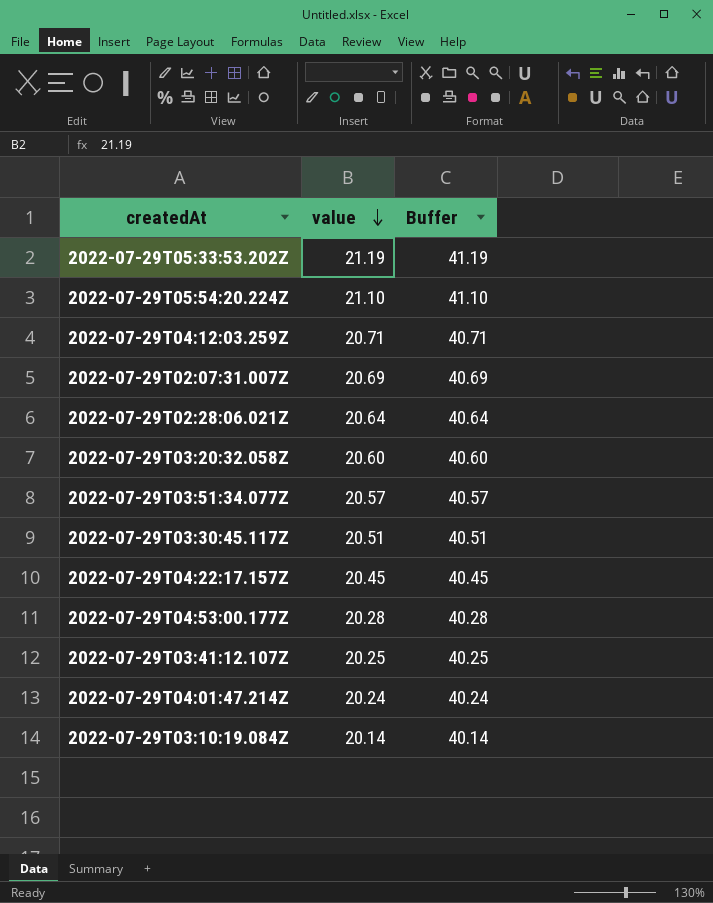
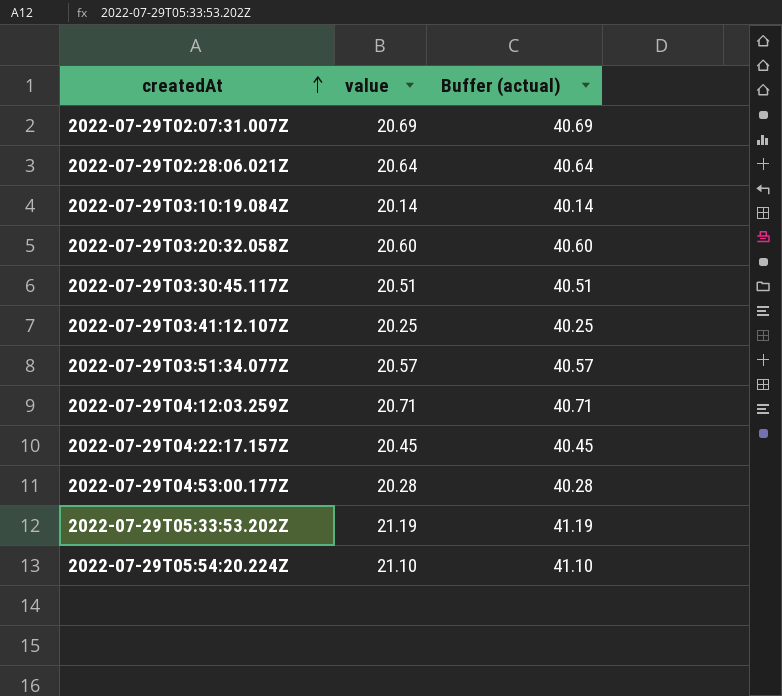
row order: value descending -> createdAt ascending
column name: Buffer -> Buffer (actual)
row 2022-07-29T04:01:47.214Z: 20.24 | 40.24 -> none

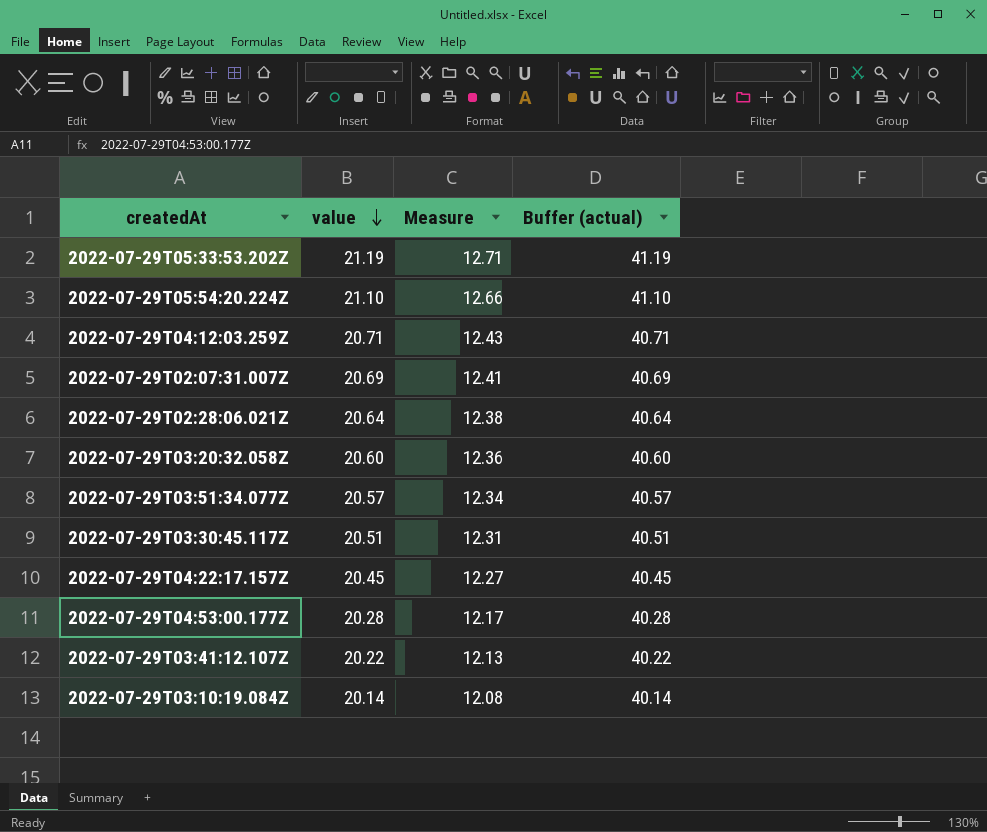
row order: createdAt ascending -> value descending
column Measure | formula: none -> [value] * 0.6
2022-07-29T03:41:12.107Z | value: 20.25 -> 20.22
2022-07-29T03:41:12.107Z | Buffer (actual): 40.25 -> 40.22

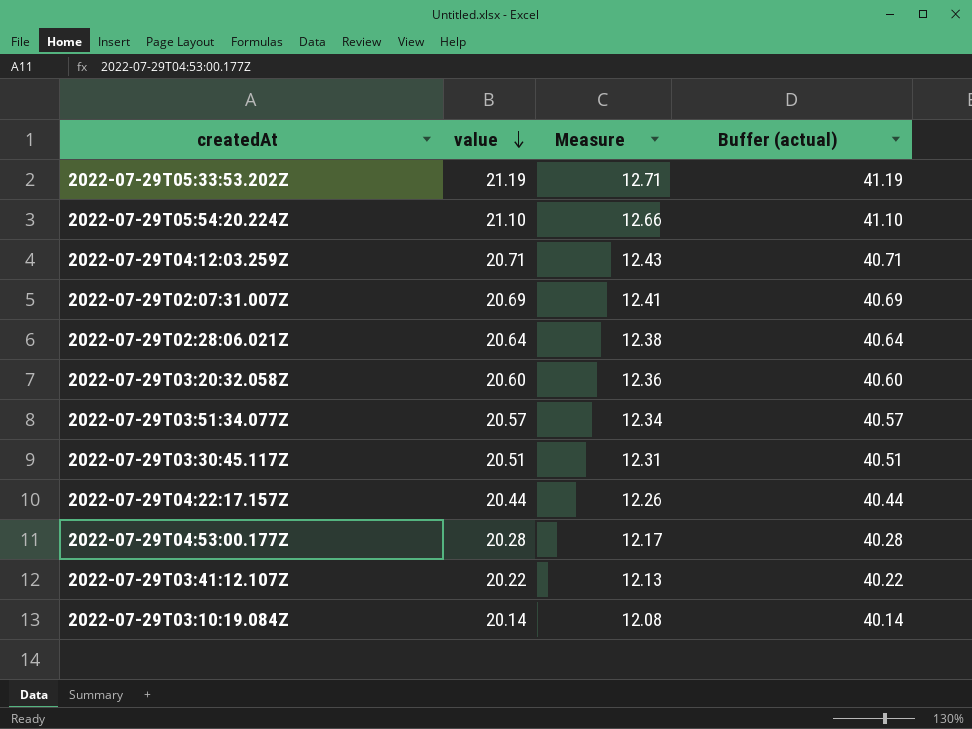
2022-07-29T04:22:17.157Z | value: 20.45 -> 20.44
2022-07-29T04:22:17.157Z | Measure: 12.27 -> 12.26
2022-07-29T04:22:17.157Z | Buffer (actual): 40.45 -> 40.44

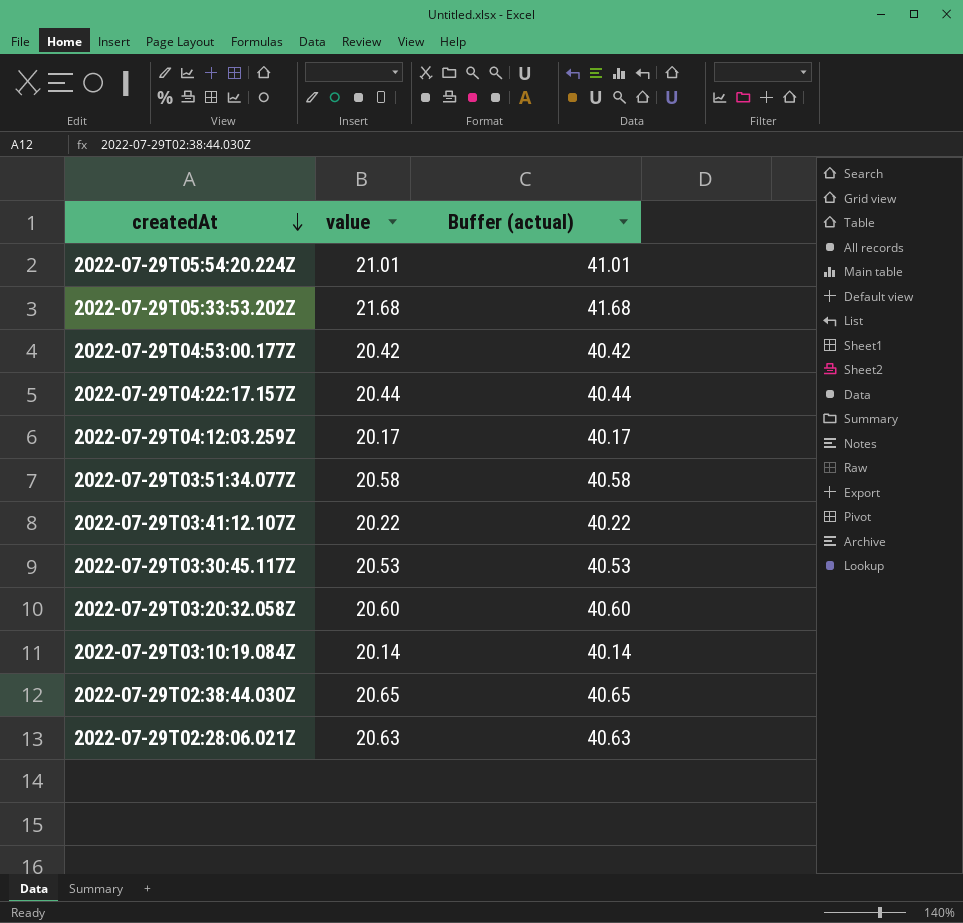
row order: value descending -> createdAt descending
column Measure | formula: [value] * 0.6 -> none
row 2022-07-29T02:07:31.007Z: 20.69 | 12.41 | 40.69 -> none
2022-07-29T05:54:20.224Z | value: 21.10 -> 21.01
2022-07-29T05:54:20.224Z | Buffer (actual): 41.10 -> 41.01
2022-07-29T05:33:53.202Z | value: 21.19 -> 21.68
2022-07-29T05:33:53.202Z | Buffer (actual): 41.19 -> 41.68
2022-07-29T04:53:00.177Z | value: 20.28 -> 20.42
2022-07-29T04:53:00.177Z | Buffer (actual): 40.28 -> 40.42
2022-07-29T04:12:03.259Z | value: 20.71 -> 20.17
2022-07-29T04:12:03.259Z | Buffer (actual): 40.71 -> 40.17
2022-07-29T03:51:34.077Z | value: 20.57 -> 20.58
2022-07-29T03:51:34.077Z | Buffer (actual): 40.57 -> 40.58
2022-07-29T03:30:45.117Z | value: 20.51 -> 20.53
2022-07-29T03:30:45.117Z | Buffer (actual): 40.51 -> 40.53
row 2022-07-29T02:38:44.030Z: none -> 20.65 | 40.65
2022-07-29T02:28:06.021Z | value: 20.64 -> 20.63
2022-07-29T02:28:06.021Z | Buffer (actual): 40.64 -> 40.63

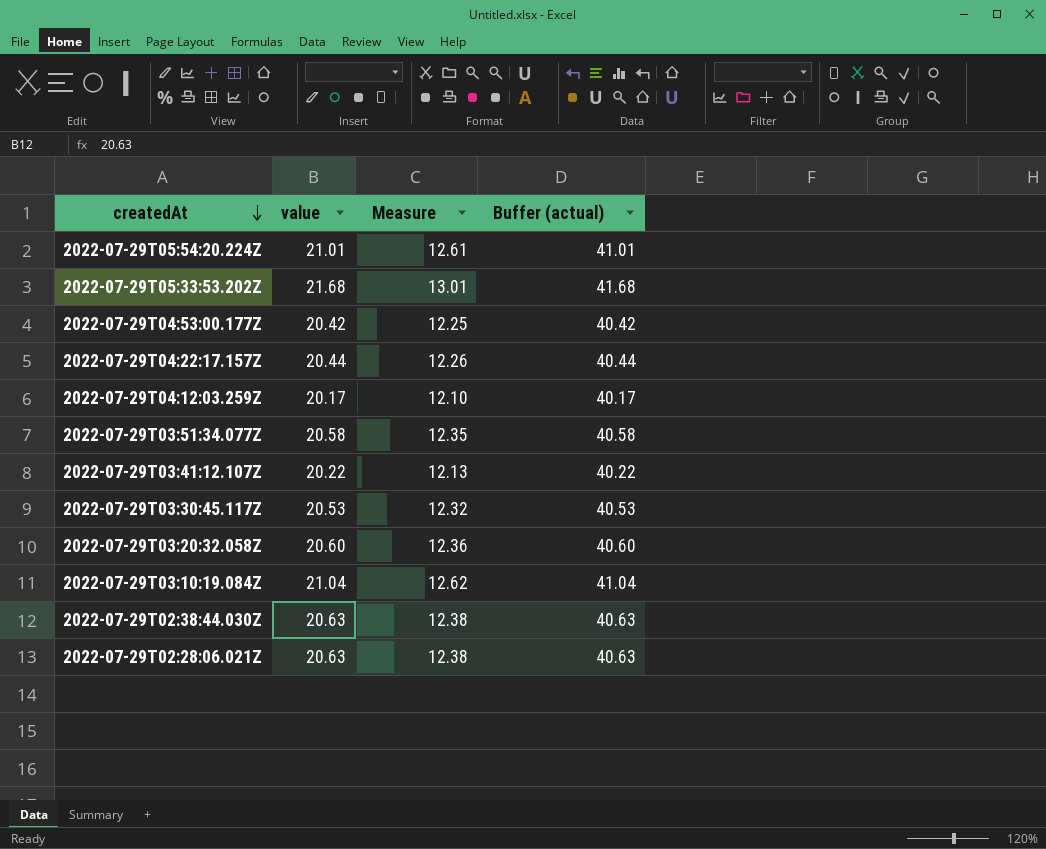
column Measure | formula: none -> [value] * 0.6
2022-07-29T03:10:19.084Z | value: 20.14 -> 21.04
2022-07-29T03:10:19.084Z | Buffer (actual): 40.14 -> 41.04
2022-07-29T02:38:44.030Z | value: 20.65 -> 20.63
2022-07-29T02:38:44.030Z | Buffer (actual): 40.65 -> 40.63

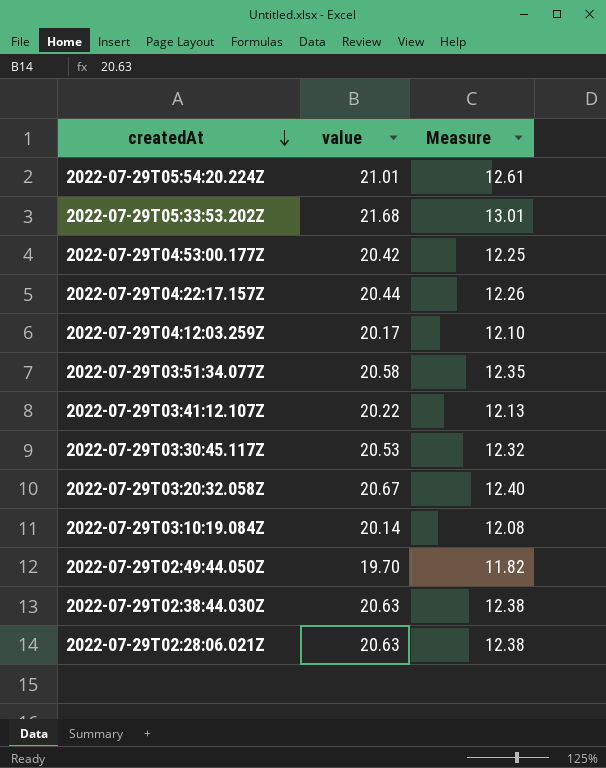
column Buffer (actual) | formula: [value] + 20 -> none
2022-07-29T03:20:32.058Z | value: 20.60 -> 20.67
2022-07-29T03:20:32.058Z | Measure: 12.36 -> 12.40
2022-07-29T03:10:19.084Z | value: 21.04 -> 20.14
2022-07-29T03:10:19.084Z | Measure: 12.62 -> 12.08
row 2022-07-29T02:49:44.050Z: none -> 19.70 | 11.82

